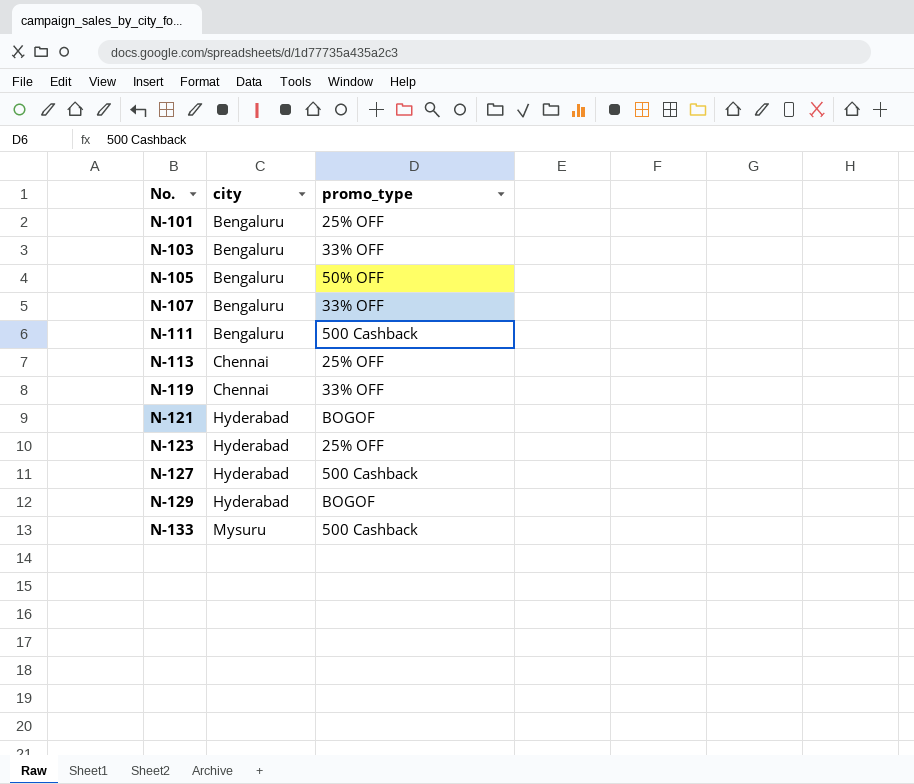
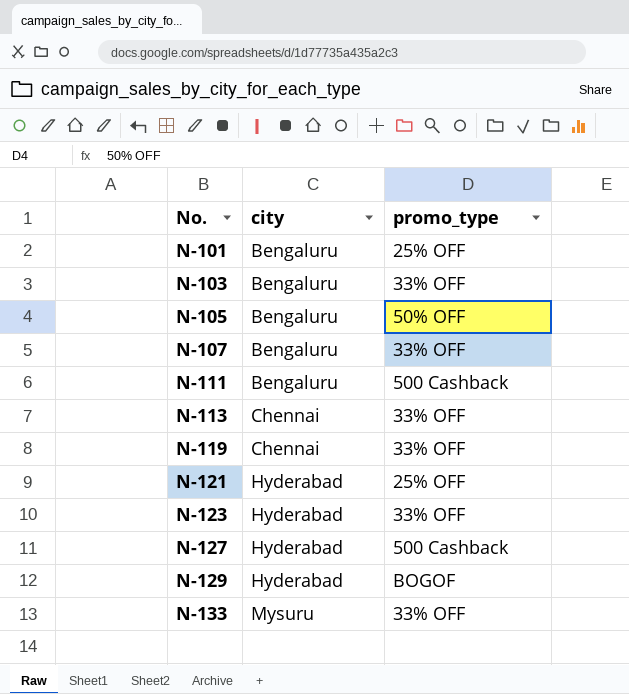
N-113 | promo_type: 25% OFF -> 33% OFF
N-121 | promo_type: BOGOF -> 25% OFF
N-123 | promo_type: 25% OFF -> 33% OFF
N-133 | promo_type: 500 Cashback -> 33% OFF

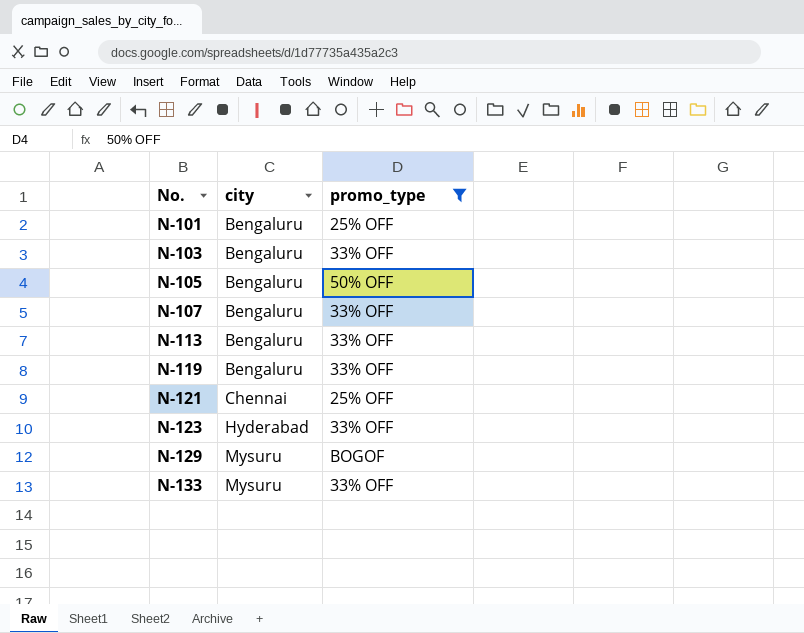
filter: none -> promo_type != 500 Cashback
N-113 | city: Chennai -> Bengaluru
N-119 | city: Chennai -> Bengaluru
N-121 | city: Hyderabad -> Chennai
N-129 | city: Hyderabad -> Mysuru

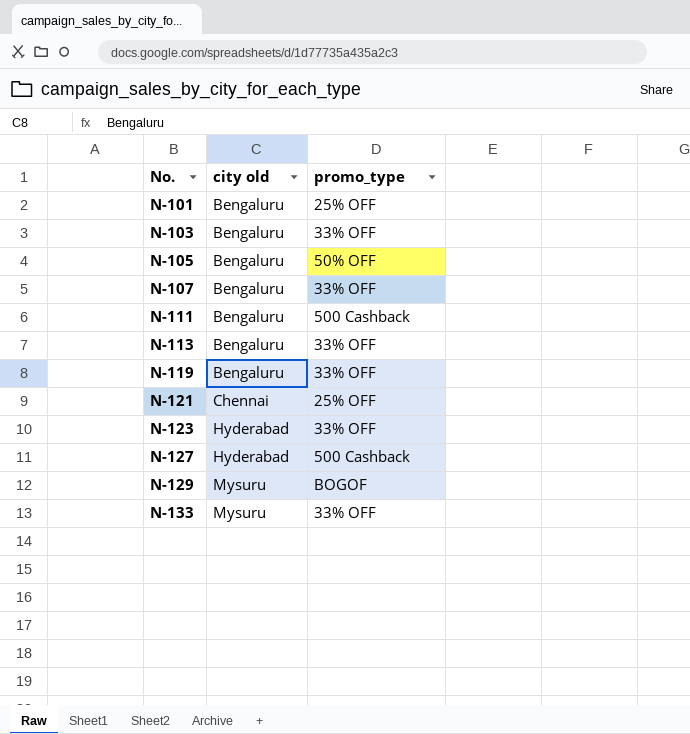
filter: promo_type != 500 Cashback -> none
column name: city -> city old

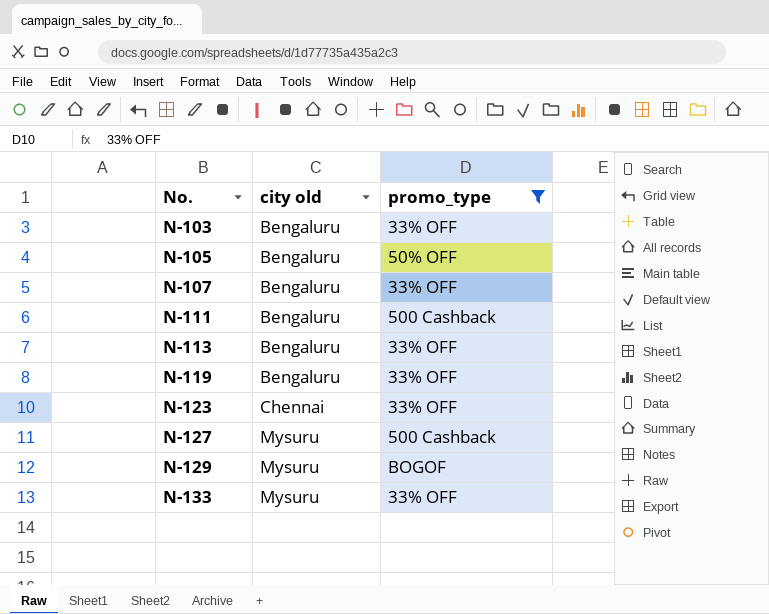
filter: none -> promo_type != 25% OFF
N-123 | city old: Hyderabad -> Chennai
N-127 | city old: Hyderabad -> Mysuru

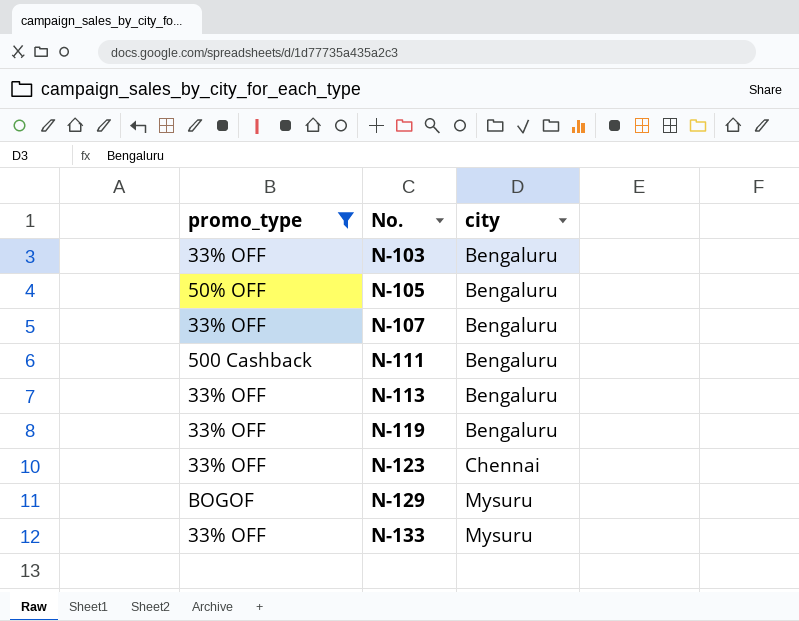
column promo_type | position: 3 -> 1
column name: city old -> city
row N-127: Mysuru | 500 Cashback -> none

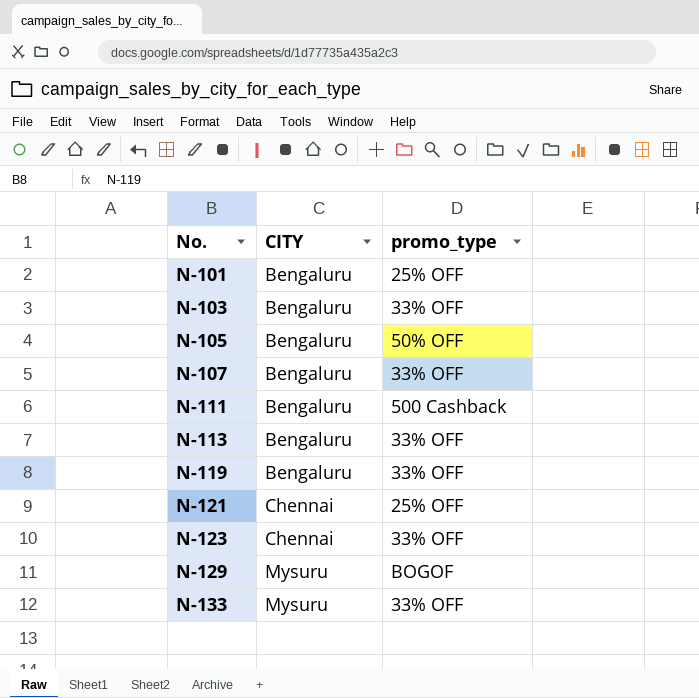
filter: promo_type != 25% OFF -> none
column name: city -> CITY
column promo_type | position: 1 -> 3

